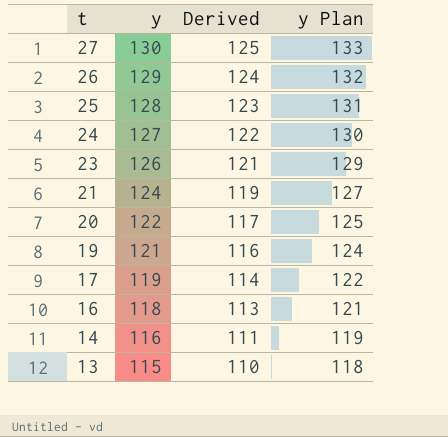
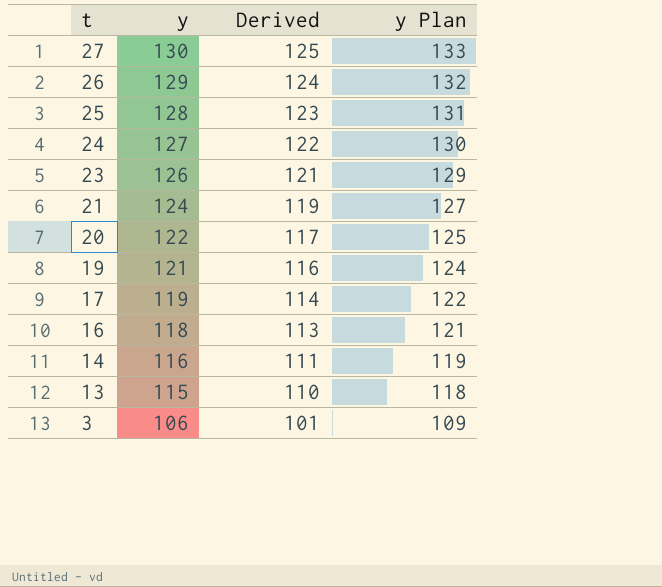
row 3: none -> 106 | 101 | 109

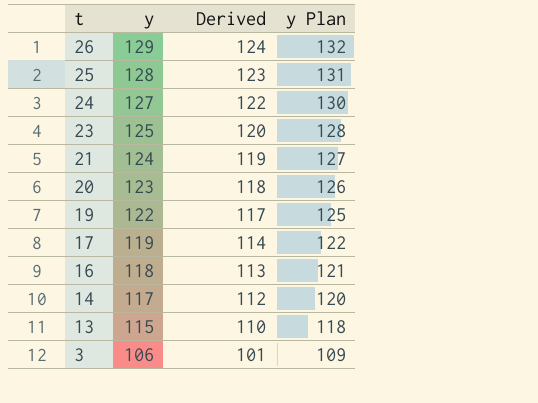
row 27: 130 | 125 | 133 -> none
23 | y: 126 -> 125
23 | Derived: 121 -> 120
23 | y Plan: 129 -> 128
20 | y: 122 -> 123
20 | Derived: 117 -> 118
20 | y Plan: 125 -> 126
19 | y: 121 -> 122
19 | Derived: 116 -> 117
19 | y Plan: 124 -> 125
14 | y: 116 -> 117
14 | Derived: 111 -> 112
14 | y Plan: 119 -> 120

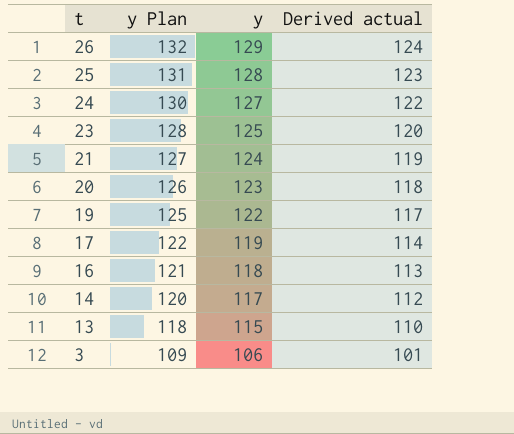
column y Plan | position: 4 -> 2
column name: Derived -> Derived actual

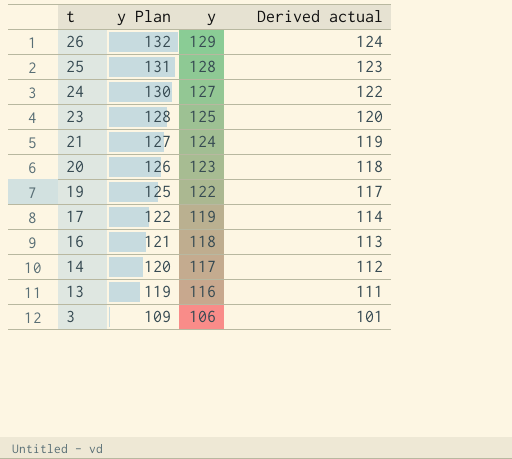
13 | y Plan: 118 -> 119
13 | y: 115 -> 116
13 | Derived actual: 110 -> 111

